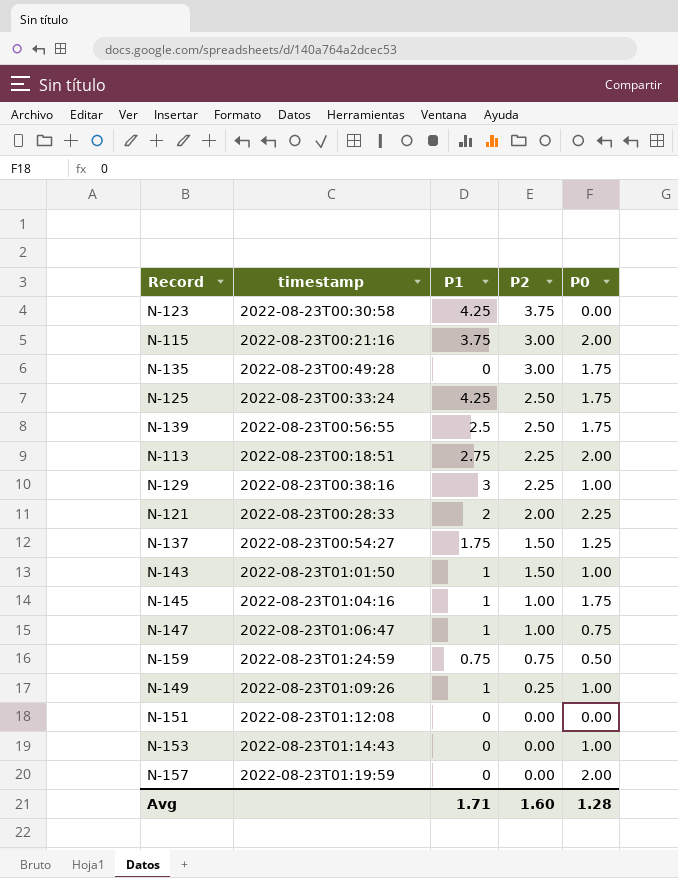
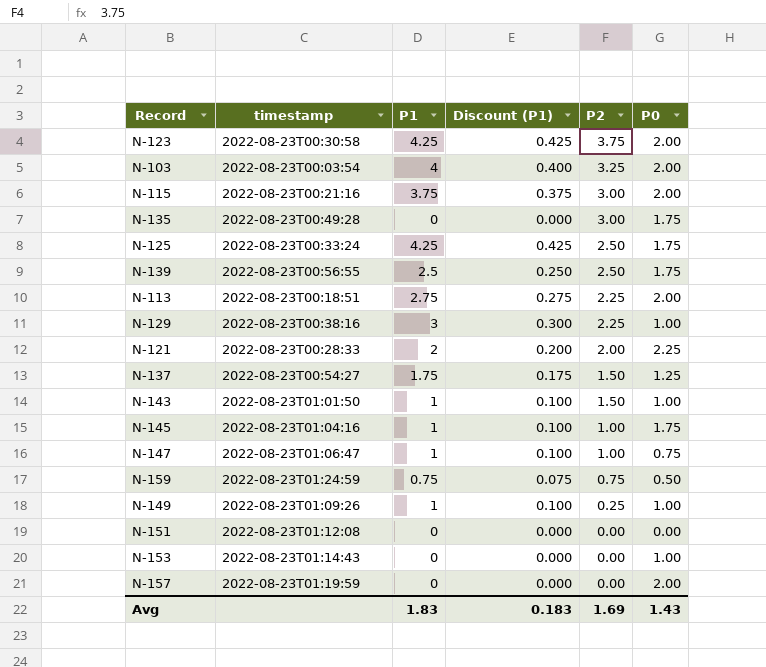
column Discount (P1) | formula: none -> [P1] * 0.1
N-123 | P0: 0.00 -> 2.00
row N-103: none -> 2022-08-23T00:03:54 | 4 | 0.400 | 3.25 | 2.00
Avg | P1: 1.71 -> 1.83
Avg | P2: 1.60 -> 1.69
Avg | P0: 1.28 -> 1.43

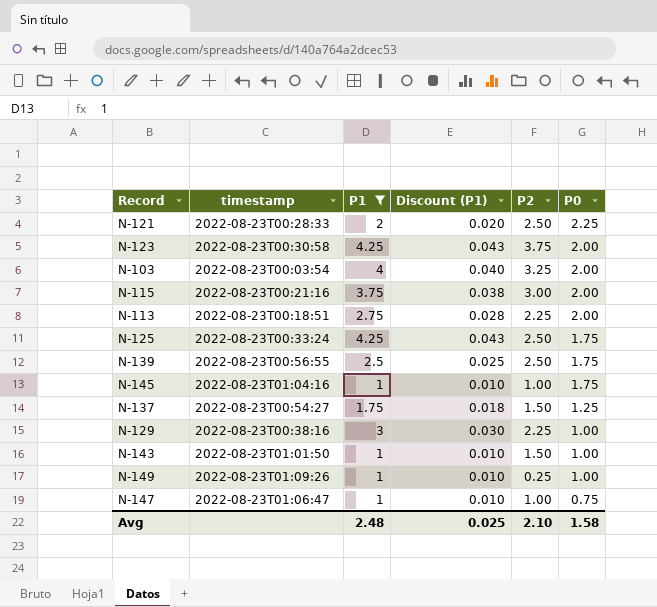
filter: none -> P1 >= 1
row order: P2 descending -> P0 descending
column Discount (P1) | formula: [P1] * 0.1 -> [P1] * 0.01
N-121 | P2: 2.00 -> 2.50
Avg | P1: 1.83 -> 2.48
Avg | Discount (P1): 0.183 -> 0.025
Avg | P2: 1.69 -> 2.10
Avg | P0: 1.43 -> 1.58

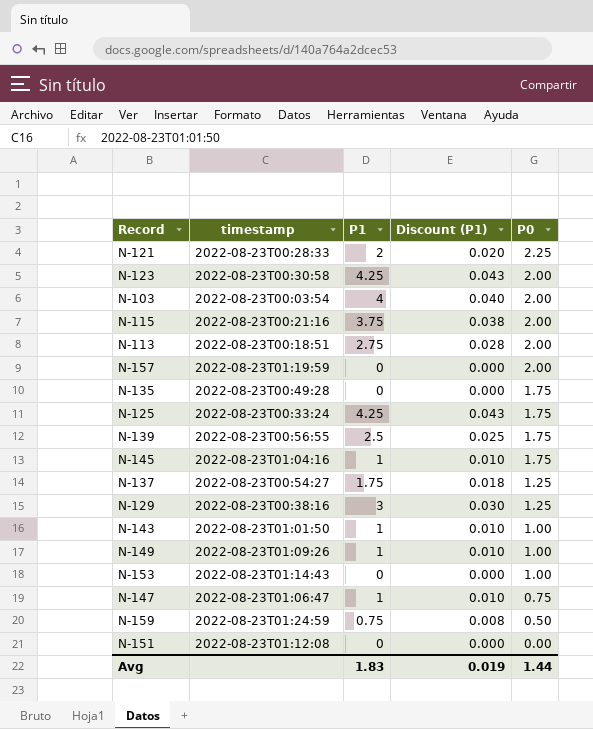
filter: P1 >= 1 -> none
column P2 | position: 5 -> none
N-129 | P0: 1.00 -> 1.25
Avg | P1: 2.48 -> 1.83
Avg | Discount (P1): 0.025 -> 0.019
Avg | P0: 1.58 -> 1.44

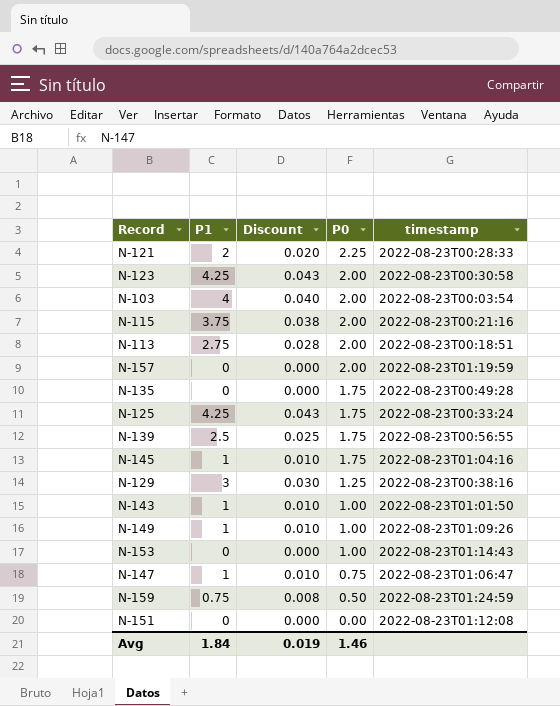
column name: Discount (P1) -> Discount
column timestamp | position: 2 -> 5
row N-137: 2022-08-23T00:54:27 | 1.75 | 0.018 | 1.25 -> none
Avg | P1: 1.83 -> 1.84
Avg | P0: 1.44 -> 1.46

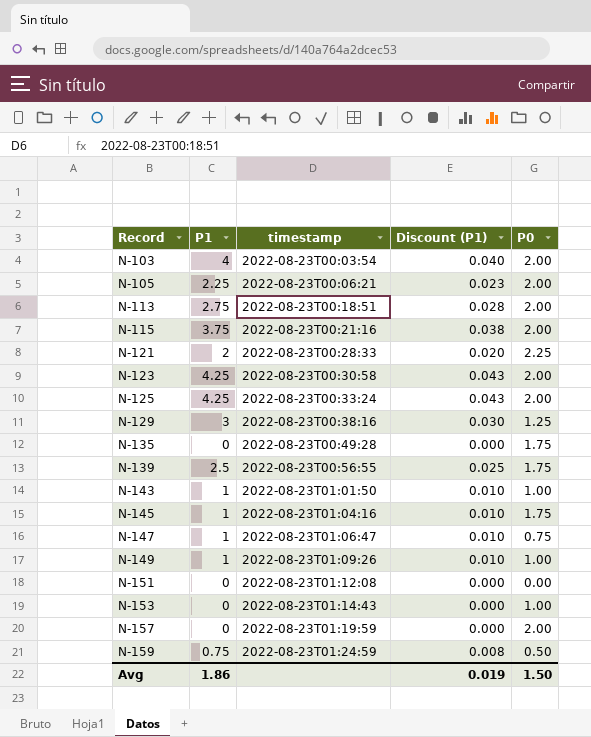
row order: P0 descending -> Record ascending
column timestamp | position: 5 -> 3
column name: Discount -> Discount (P1)
row N-105: none -> 2.25 | 2022-08-23T00:06:21 | 0.023 | 2.00
N-125 | P0: 1.75 -> 2.00
Avg | P1: 1.84 -> 1.86
Avg | P0: 1.46 -> 1.50

